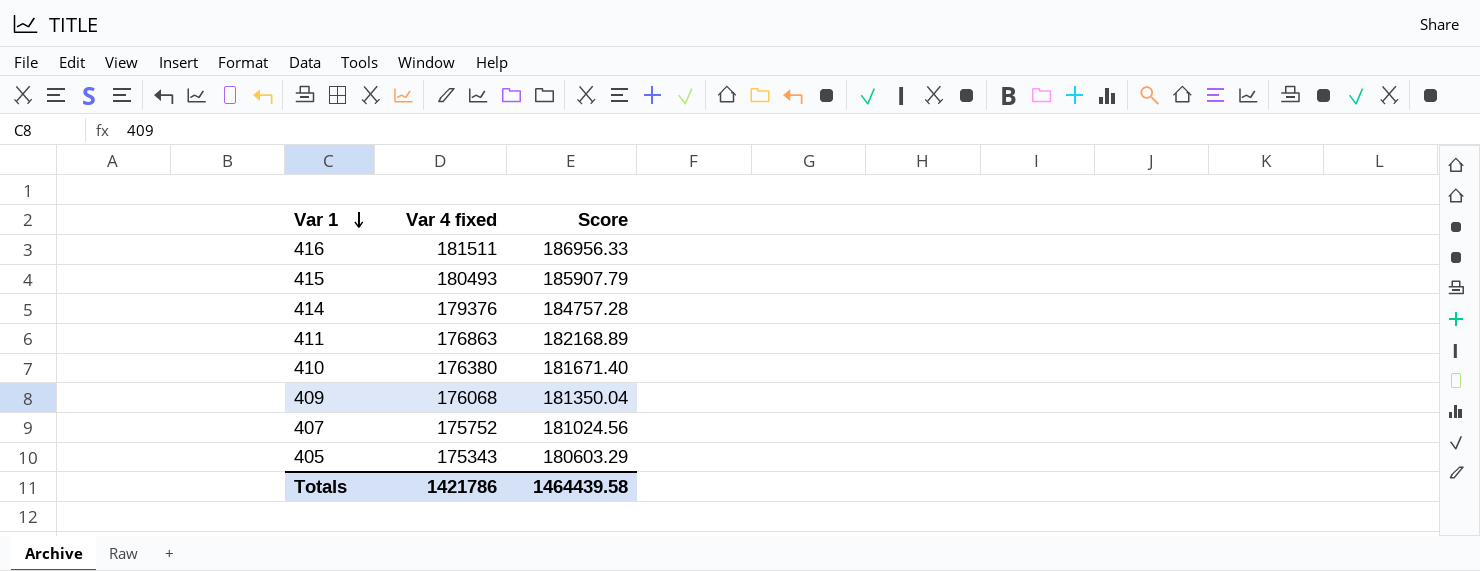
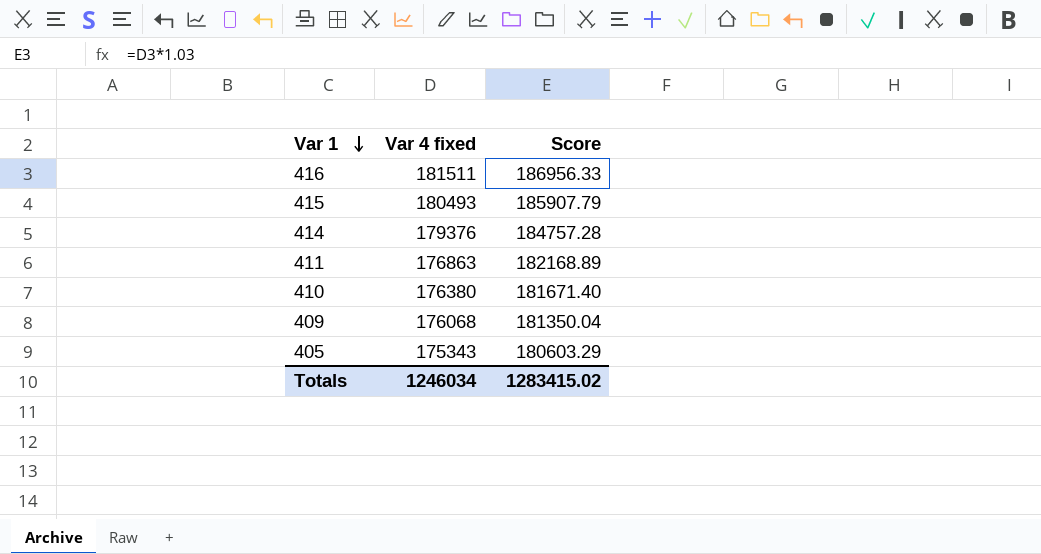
row 407: 175752 | 181024.56 -> none
Totals | Var 4 fixed: 1421786 -> 1246034
Totals | Score: 1464439.58 -> 1283415.02

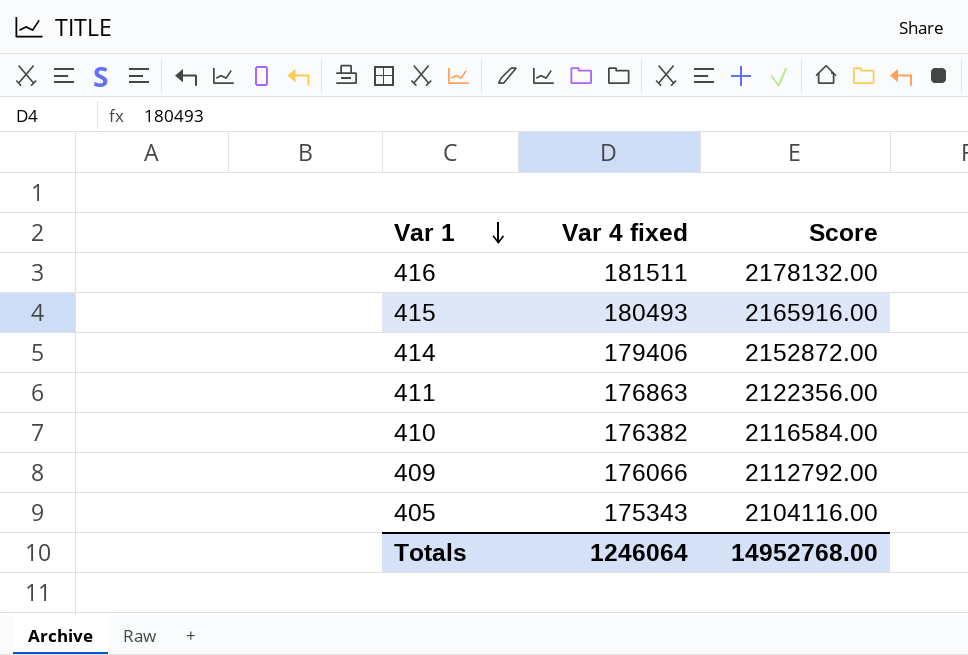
column Score | formula: [Var 4 fixed] * 1.03 -> [Var 4 fixed] * 12
414 | Var 4 fixed: 179376 -> 179406
410 | Var 4 fixed: 176380 -> 176382
409 | Var 4 fixed: 176068 -> 176066
Totals | Var 4 fixed: 1246034 -> 1246064
Totals | Score: 1283415.02 -> 14952768.00

